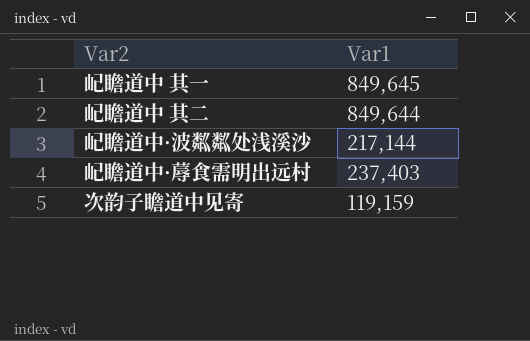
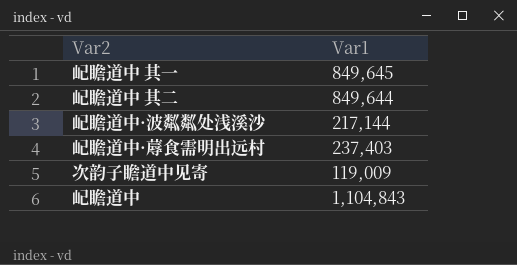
次韵子瞻道中见寄 | Var1: 119,159 -> 119,009
row 屺瞻道中: none -> 1,104,843

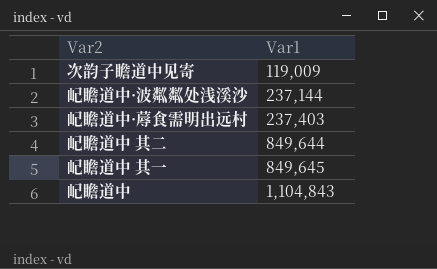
row order: none -> Var1 ascending
屺瞻道中·波粼粼处浅溪沙 | Var1: 217,144 -> 237,144

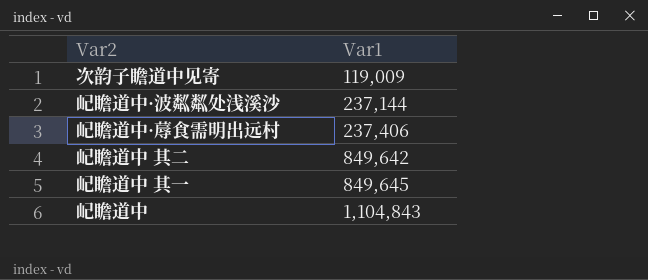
屺瞻道中·蓐食需明出远村 | Var1: 237,403 -> 237,406
屺瞻道中 其二 | Var1: 849,644 -> 849,642

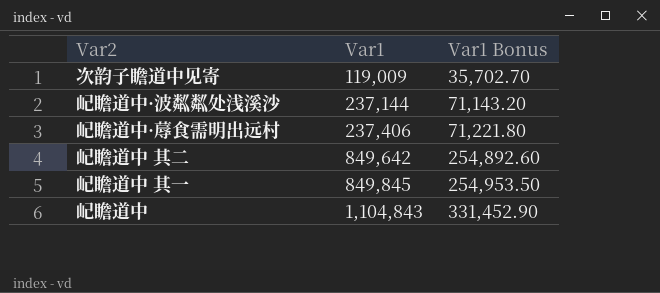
column Var1 Bonus | formula: none -> [Var1] * 0.3
屺瞻道中 其一 | Var1: 849,645 -> 849,845

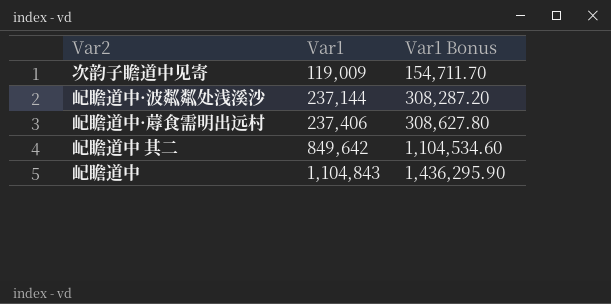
column Var1 Bonus | formula: [Var1] * 0.3 -> [Var1] * 1.3
row 屺瞻道中 其一: 849,845 | 254,953.50 -> none

